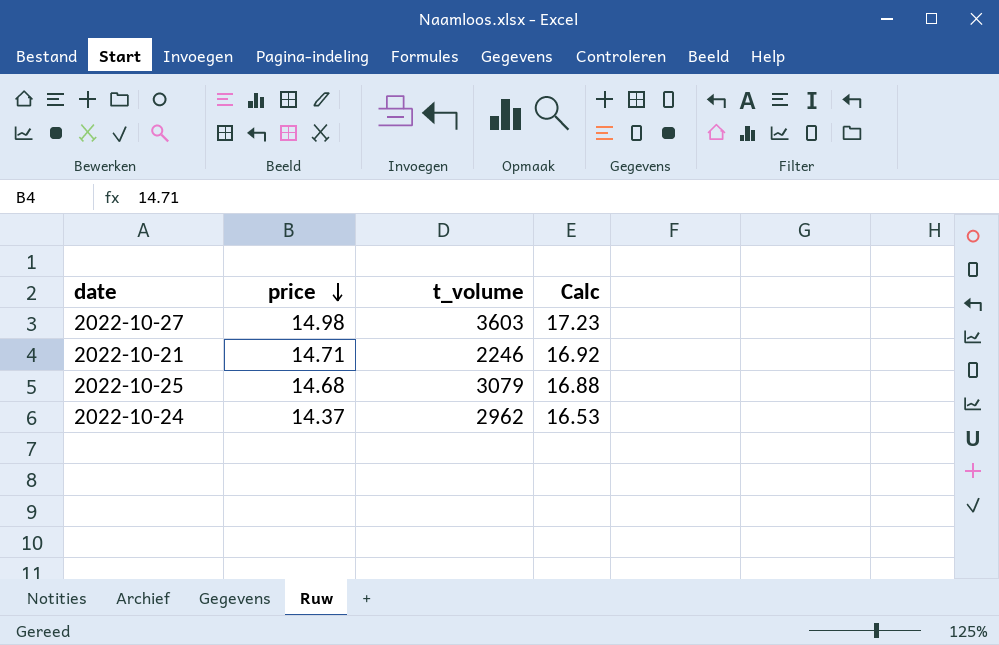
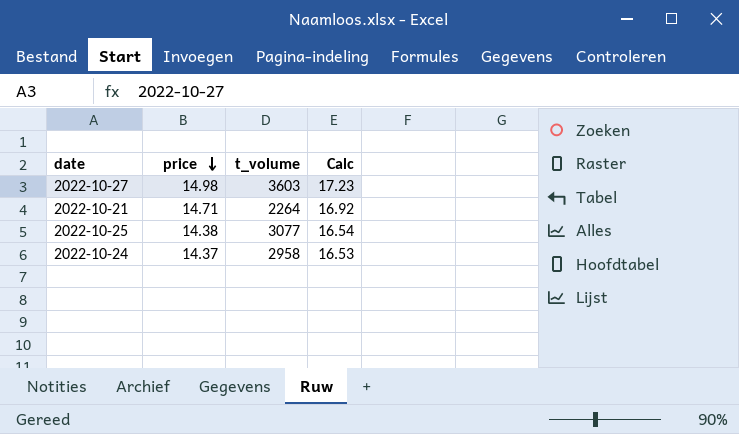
2022-10-21 | t_volume: 2246 -> 2264
2022-10-25 | price: 14.68 -> 14.38
2022-10-25 | t_volume: 3079 -> 3077
2022-10-25 | Calc: 16.88 -> 16.54
2022-10-24 | t_volume: 2962 -> 2958

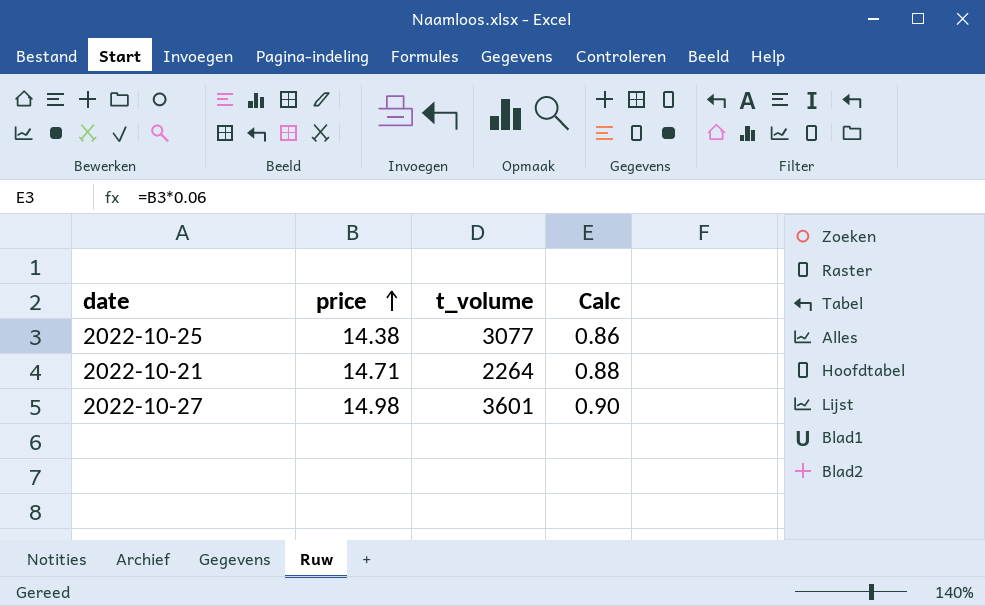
row order: price descending -> price ascending
column Calc | formula: [price] * 1.15 -> [price] * 0.06
row 2022-10-24: 14.37 | 2958 | 16.53 -> none
2022-10-27 | t_volume: 3603 -> 3601

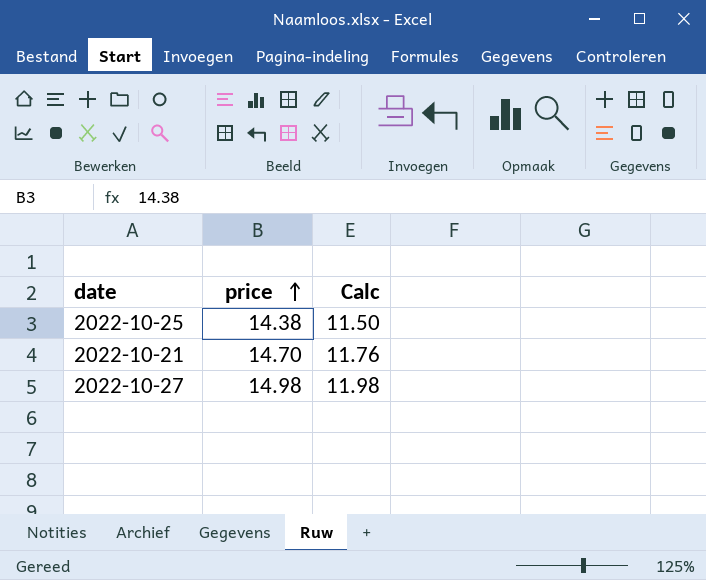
column t_volume | position: 3 -> none
column Calc | formula: [price] * 0.06 -> [price] * 0.8
2022-10-21 | price: 14.71 -> 14.70

